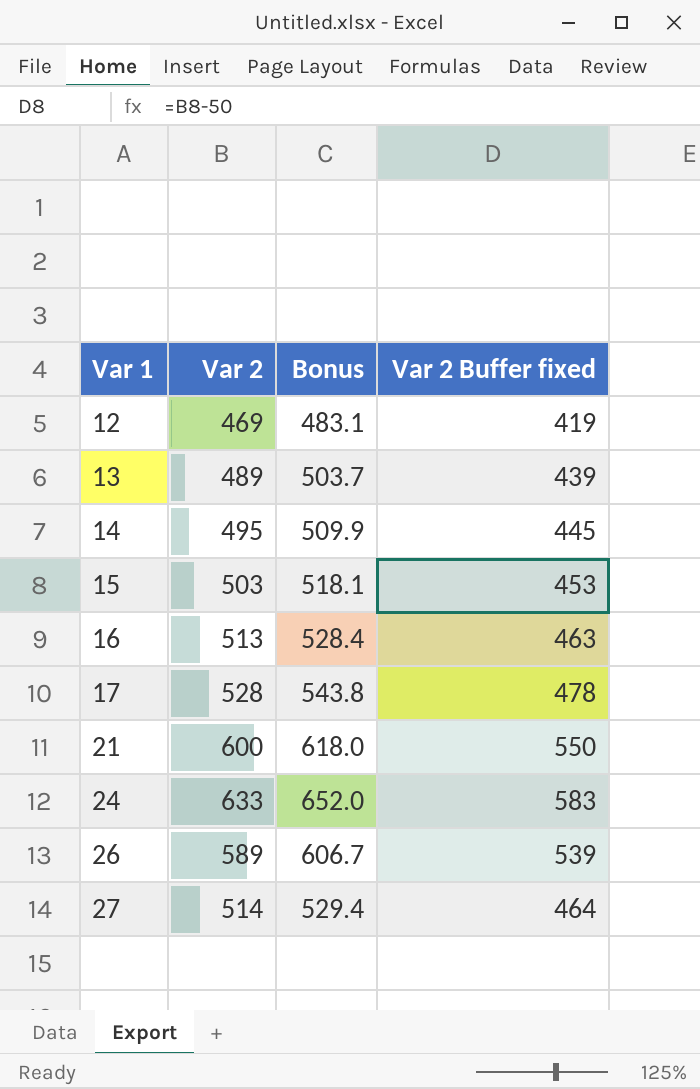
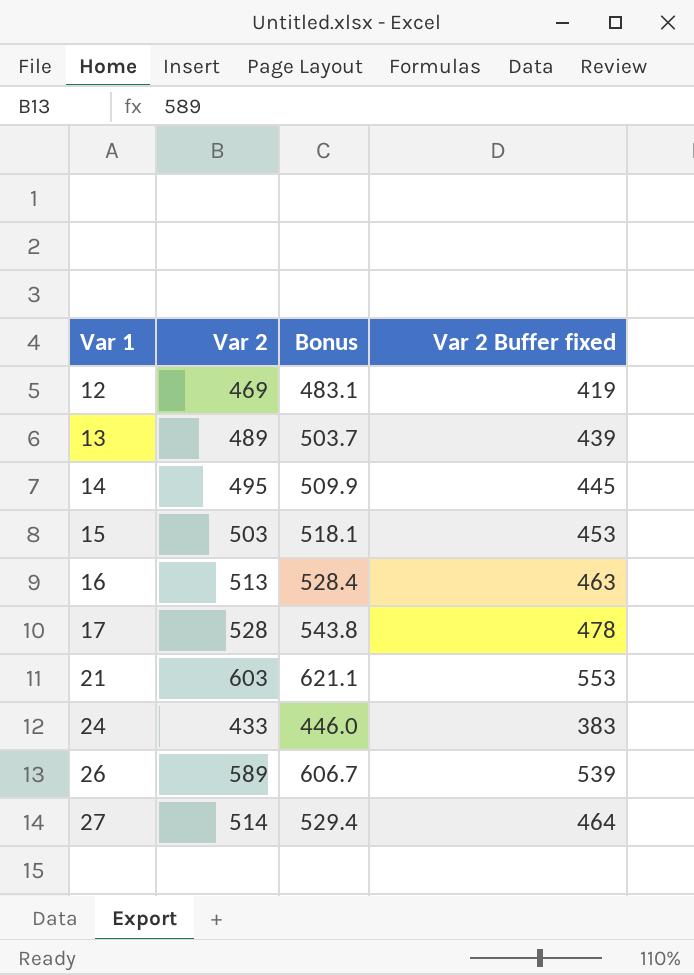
21 | Var 2: 600 -> 603
21 | Bonus: 618.0 -> 621.1
21 | Var 2 Buffer fixed: 550 -> 553
24 | Var 2: 633 -> 433
24 | Bonus: 652.0 -> 446.0
24 | Var 2 Buffer fixed: 583 -> 383

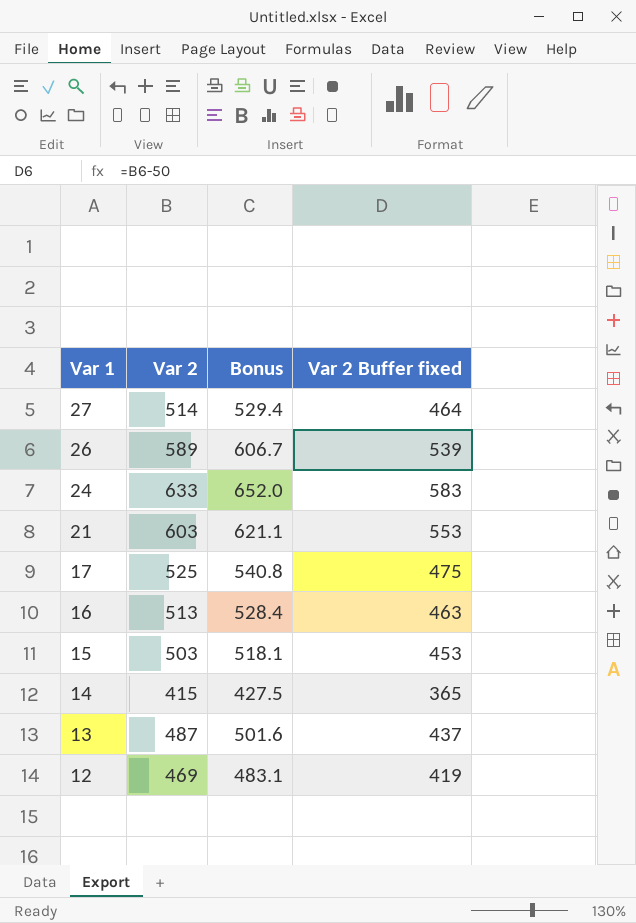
row order: Var 1 ascending -> Var 1 descending
24 | Var 2: 433 -> 633
24 | Bonus: 446.0 -> 652.0
24 | Var 2 Buffer fixed: 383 -> 583
17 | Var 2: 528 -> 525
17 | Bonus: 543.8 -> 540.8
17 | Var 2 Buffer fixed: 478 -> 475
14 | Var 2: 495 -> 415
14 | Bonus: 509.9 -> 427.5
14 | Var 2 Buffer fixed: 445 -> 365
13 | Var 2: 489 -> 487
13 | Bonus: 503.7 -> 501.6
13 | Var 2 Buffer fixed: 439 -> 437

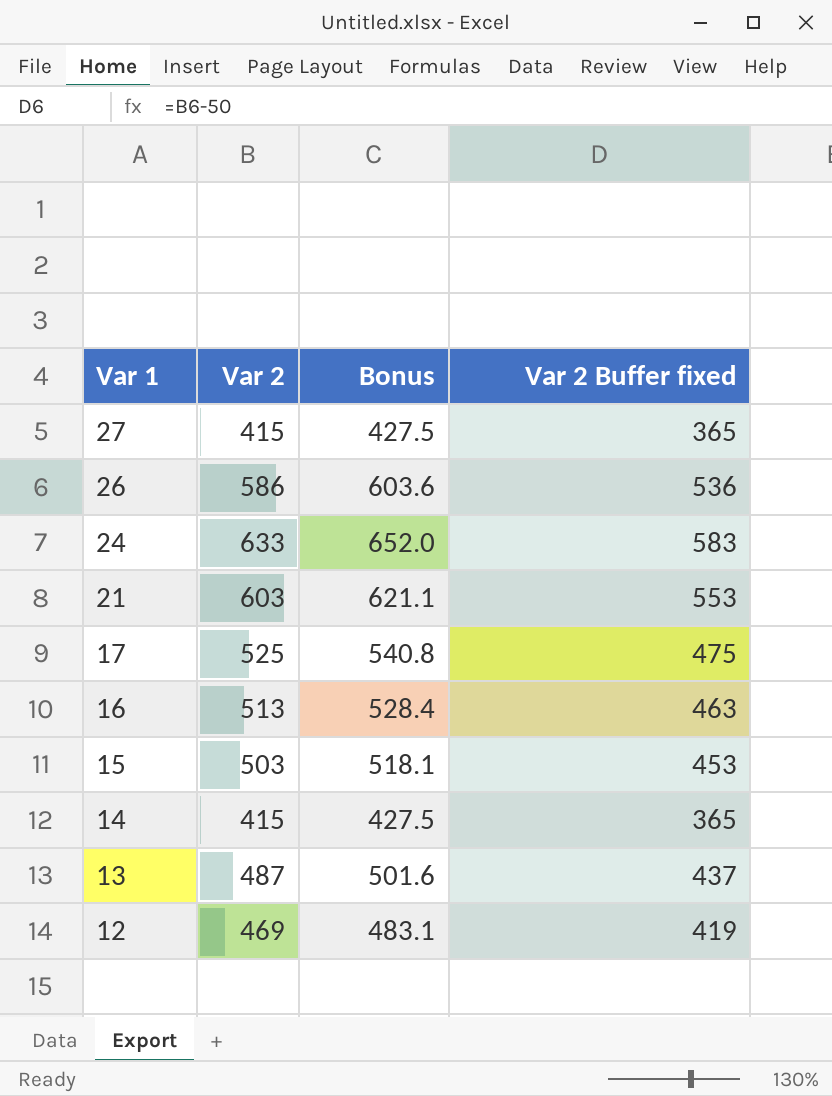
27 | Var 2: 514 -> 415
27 | Bonus: 529.4 -> 427.5
27 | Var 2 Buffer fixed: 464 -> 365
26 | Var 2: 589 -> 586
26 | Bonus: 606.7 -> 603.6
26 | Var 2 Buffer fixed: 539 -> 536

